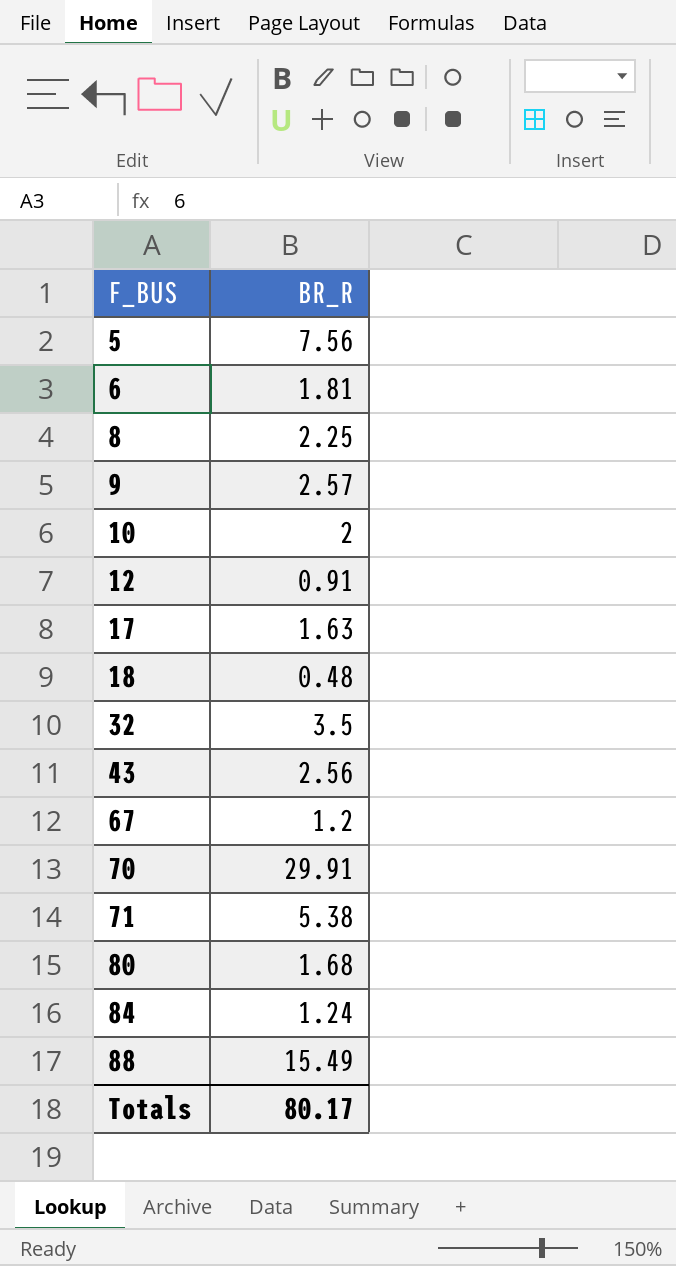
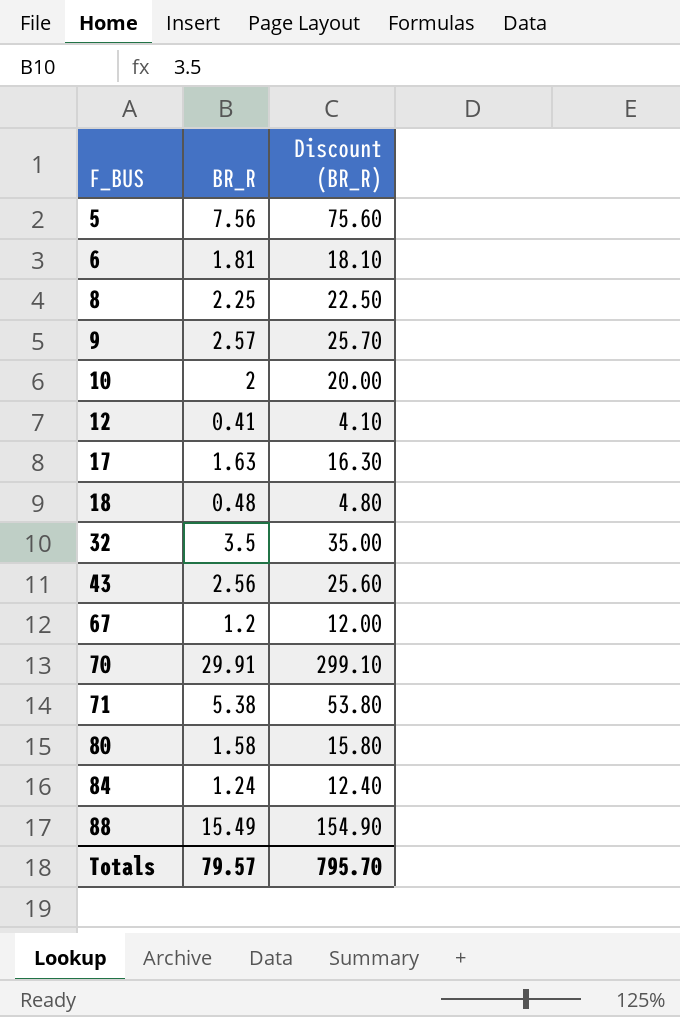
column Discount (BR_R) | formula: none -> [BR_R] * 10
12 | BR_R: 0.91 -> 0.41
80 | BR_R: 1.68 -> 1.58
Totals | BR_R: 80.17 -> 79.57

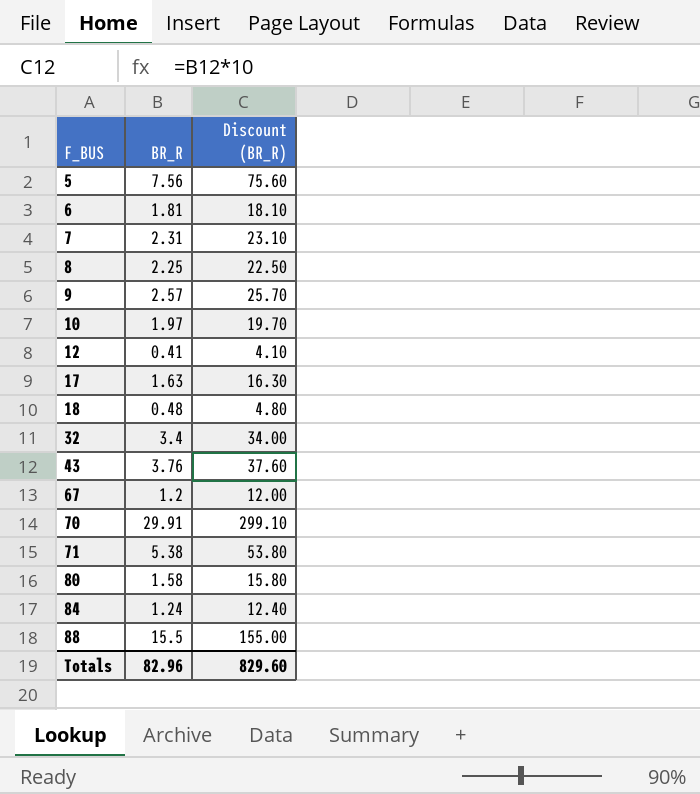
row 7: none -> 2.31 | 23.10
10 | BR_R: 2 -> 1.97
10 | Discount (BR_R): 20.00 -> 19.70
32 | BR_R: 3.5 -> 3.4
32 | Discount (BR_R): 35.00 -> 34.00
43 | BR_R: 2.56 -> 3.76
43 | Discount (BR_R): 25.60 -> 37.60
88 | BR_R: 15.49 -> 15.5
88 | Discount (BR_R): 154.90 -> 155.00
Totals | BR_R: 79.57 -> 82.96
Totals | Discount (BR_R): 795.70 -> 829.60

